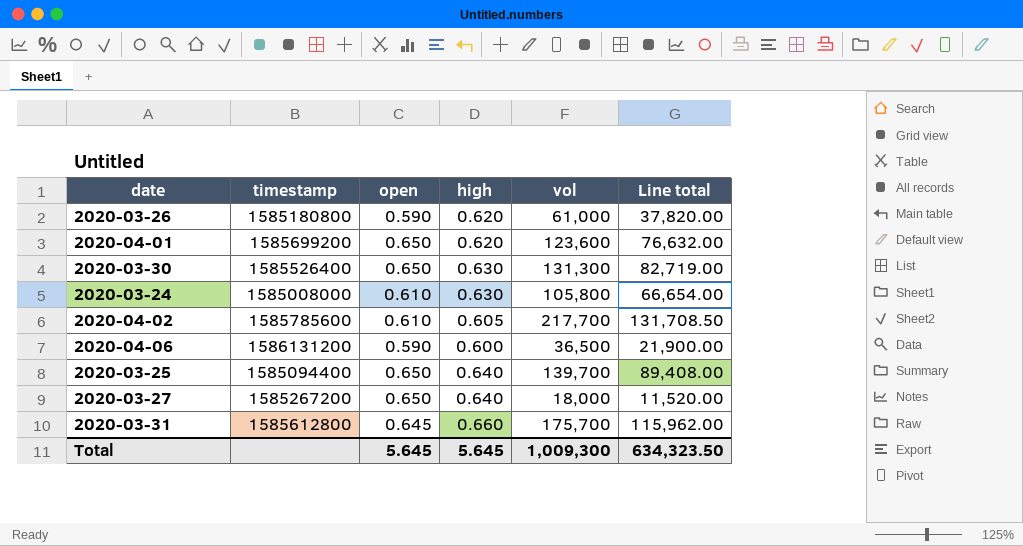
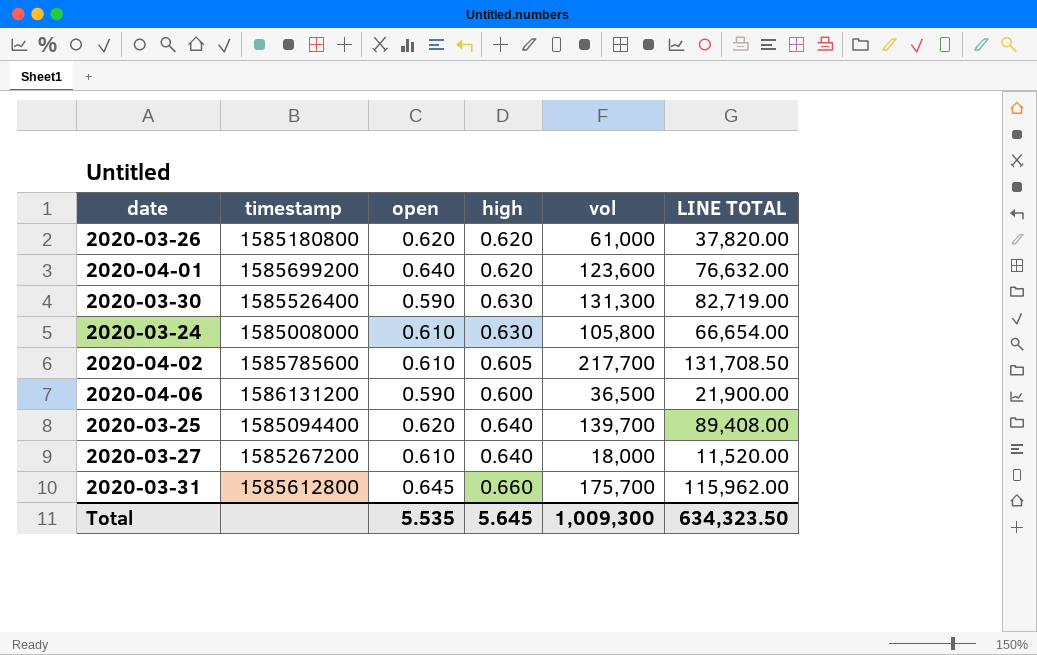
column name: Line total -> LINE TOTAL
2020-03-26 | open: 0.590 -> 0.620
2020-04-01 | open: 0.650 -> 0.640
2020-03-30 | open: 0.650 -> 0.590
2020-03-25 | open: 0.650 -> 0.620
2020-03-27 | open: 0.650 -> 0.610
Total | open: 5.645 -> 5.535

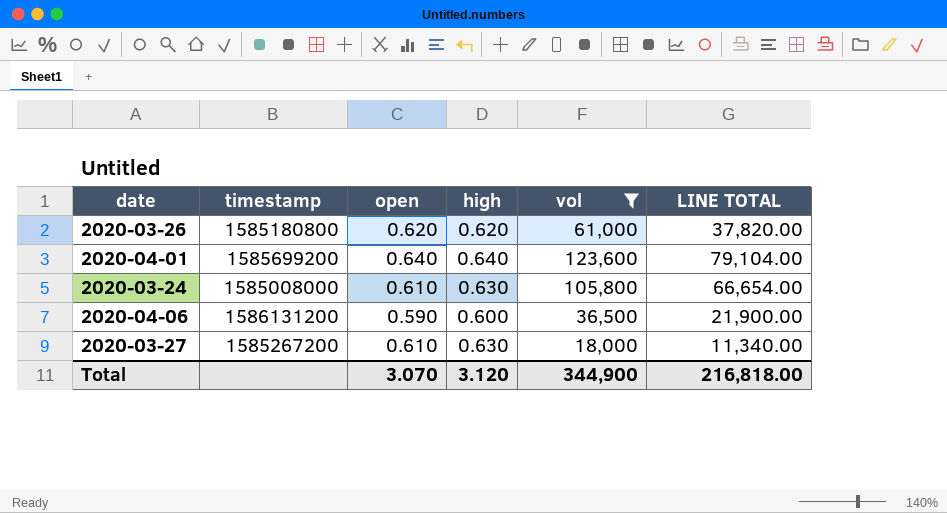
filter: none -> vol <= 123,600
2020-04-01 | high: 0.620 -> 0.640
2020-04-01 | LINE TOTAL: 76,632.00 -> 79,104.00
2020-03-27 | high: 0.640 -> 0.630
2020-03-27 | LINE TOTAL: 11,520.00 -> 11,340.00
Total | open: 5.535 -> 3.070
Total | high: 5.645 -> 3.120
Total | vol: 1,009,300 -> 344,900
Total | LINE TOTAL: 634,323.50 -> 216,818.00

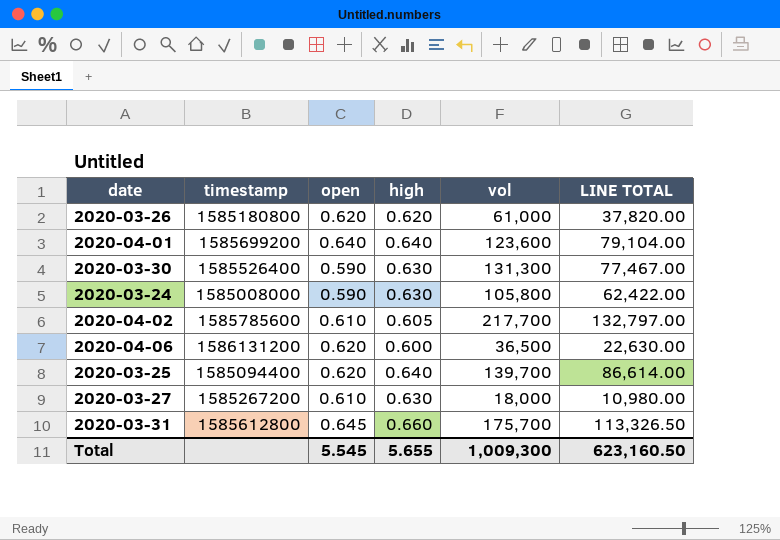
filter: vol <= 123,600 -> none
column LINE TOTAL | formula: [high] * [vol] -> [open] * [vol]
2020-03-24 | open: 0.610 -> 0.590
2020-04-06 | open: 0.590 -> 0.620
Total | open: 3.070 -> 5.545
Total | high: 3.120 -> 5.655
Total | vol: 344,900 -> 1,009,300
Total | LINE TOTAL: 216,818.00 -> 623,160.50

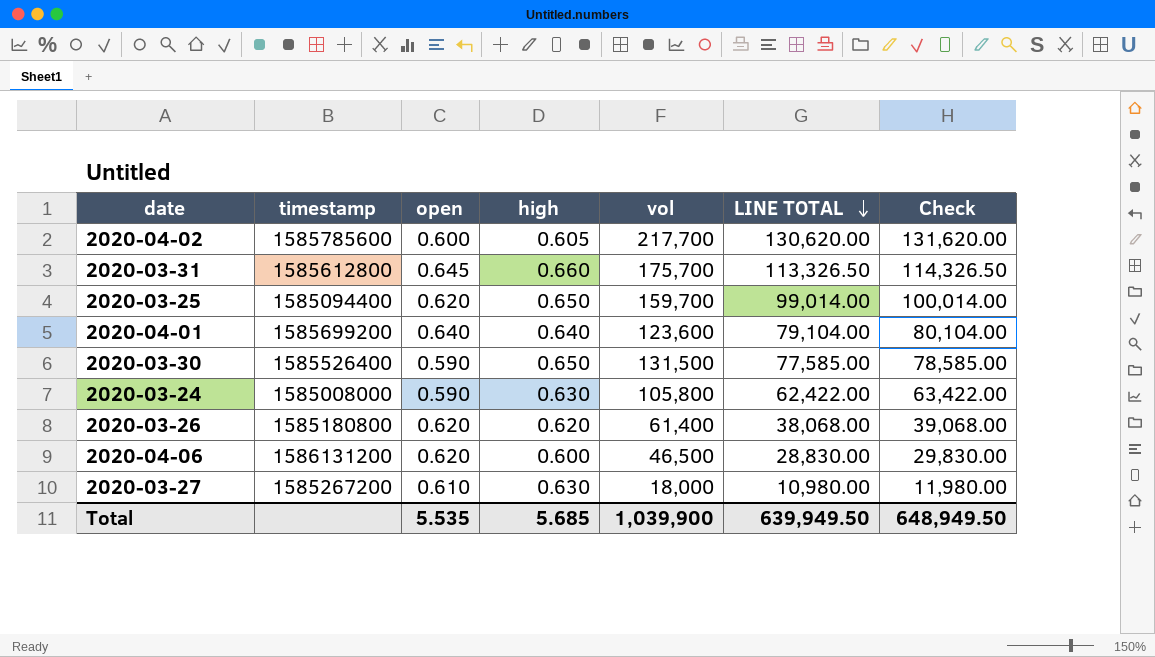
row order: none -> LINE TOTAL descending
column Check | formula: none -> [LINE TOTAL] + 1000
2020-04-02 | open: 0.610 -> 0.600
2020-04-02 | LINE TOTAL: 132,797.00 -> 130,620.00
2020-03-25 | high: 0.640 -> 0.650
2020-03-25 | vol: 139,700 -> 159,700
2020-03-25 | LINE TOTAL: 86,614.00 -> 99,014.00
2020-03-30 | high: 0.630 -> 0.650
2020-03-30 | vol: 131,300 -> 131,500
2020-03-30 | LINE TOTAL: 77,467.00 -> 77,585.00
2020-03-26 | vol: 61,000 -> 61,400
2020-03-26 | LINE TOTAL: 37,820.00 -> 38,068.00
2020-04-06 | vol: 36,500 -> 46,500
2020-04-06 | LINE TOTAL: 22,630.00 -> 28,830.00
Total | open: 5.545 -> 5.535
Total | high: 5.655 -> 5.685
Total | vol: 1,009,300 -> 1,039,900
Total | LINE TOTAL: 623,160.50 -> 639,949.50

